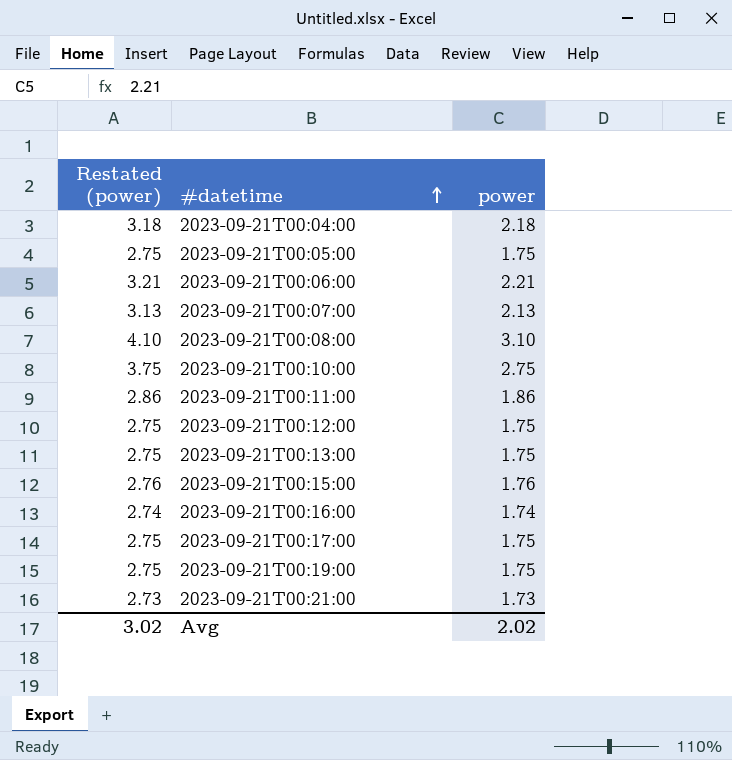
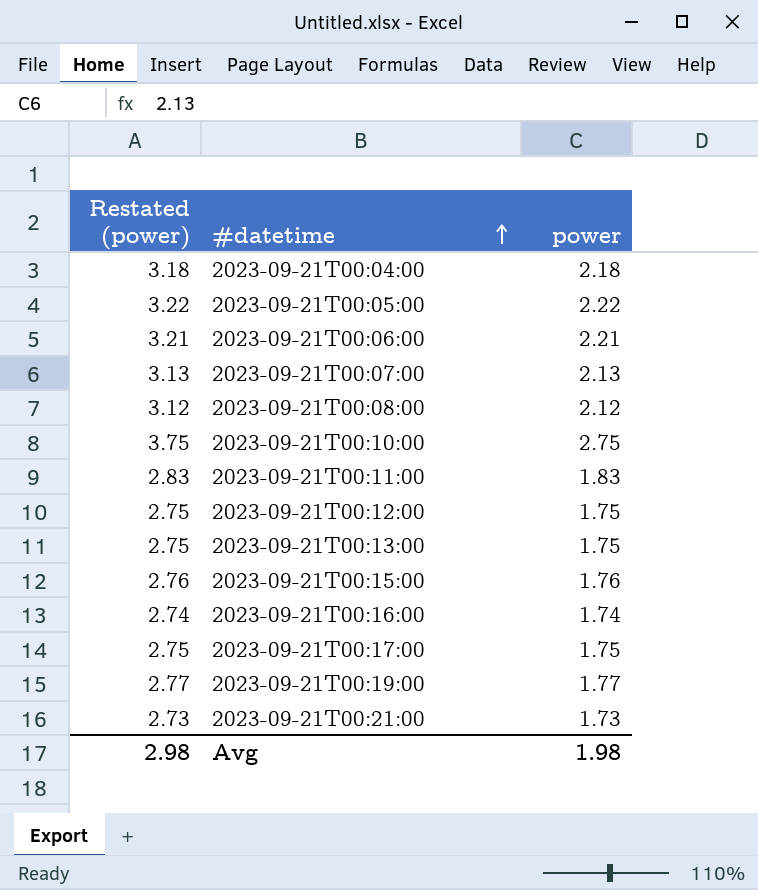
2023-09-21T00:05:00 | Restated (power): 2.75 -> 3.22
2023-09-21T00:05:00 | power: 1.75 -> 2.22
2023-09-21T00:08:00 | Restated (power): 4.10 -> 3.12
2023-09-21T00:08:00 | power: 3.10 -> 2.12
2023-09-21T00:11:00 | Restated (power): 2.86 -> 2.83
2023-09-21T00:11:00 | power: 1.86 -> 1.83
2023-09-21T00:19:00 | Restated (power): 2.75 -> 2.77
2023-09-21T00:19:00 | power: 1.75 -> 1.77
Avg | Restated (power): 3.02 -> 2.98
Avg | power: 2.02 -> 1.98

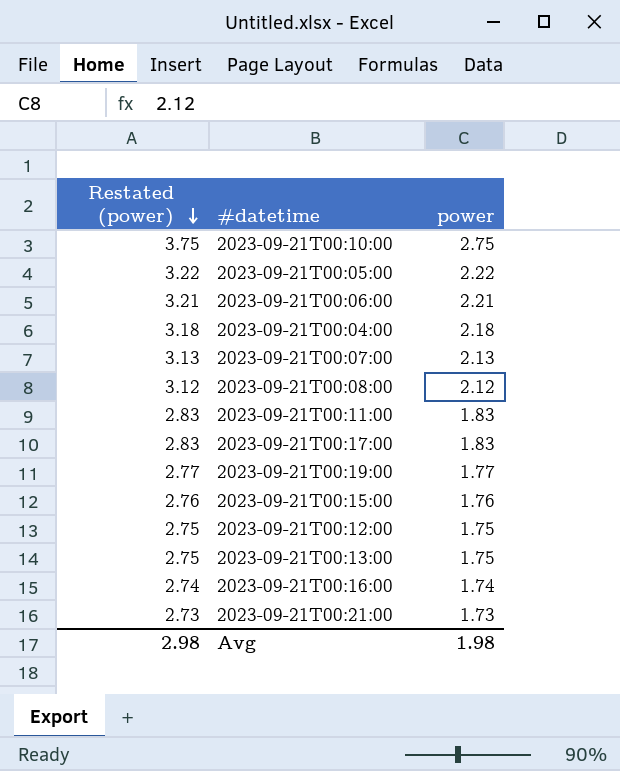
row order: #datetime ascending -> Restated (power) descending
2023-09-21T00:17:00 | Restated (power): 2.75 -> 2.83
2023-09-21T00:17:00 | power: 1.75 -> 1.83

